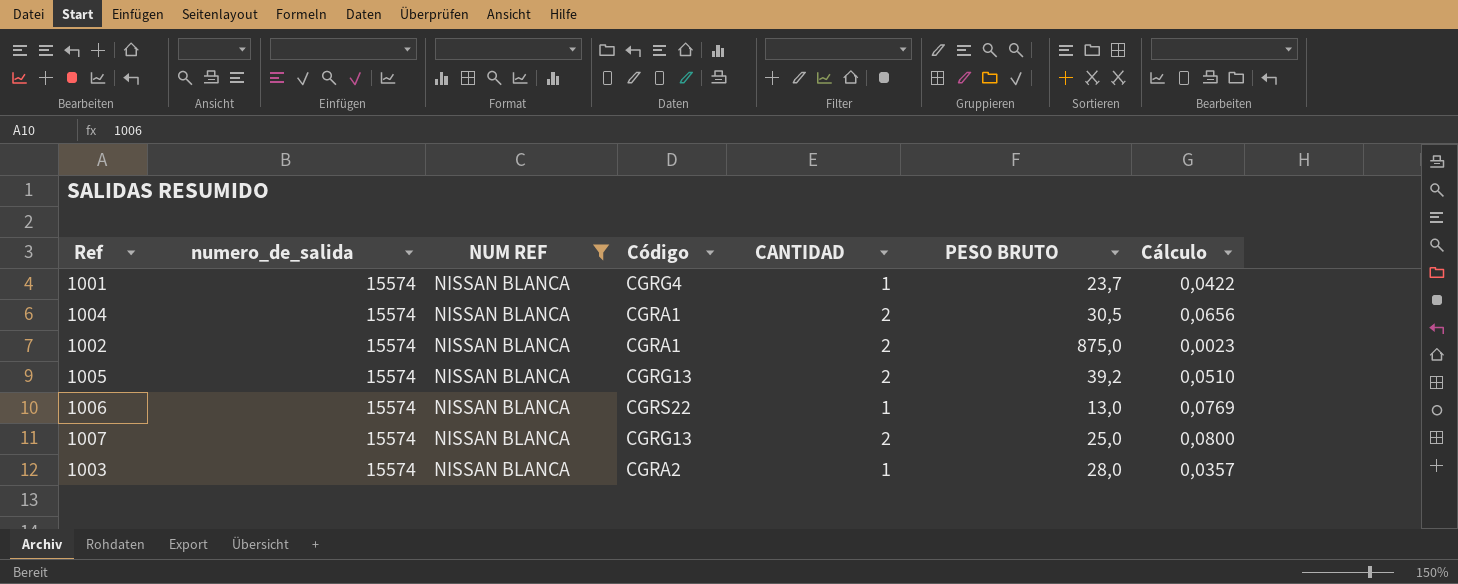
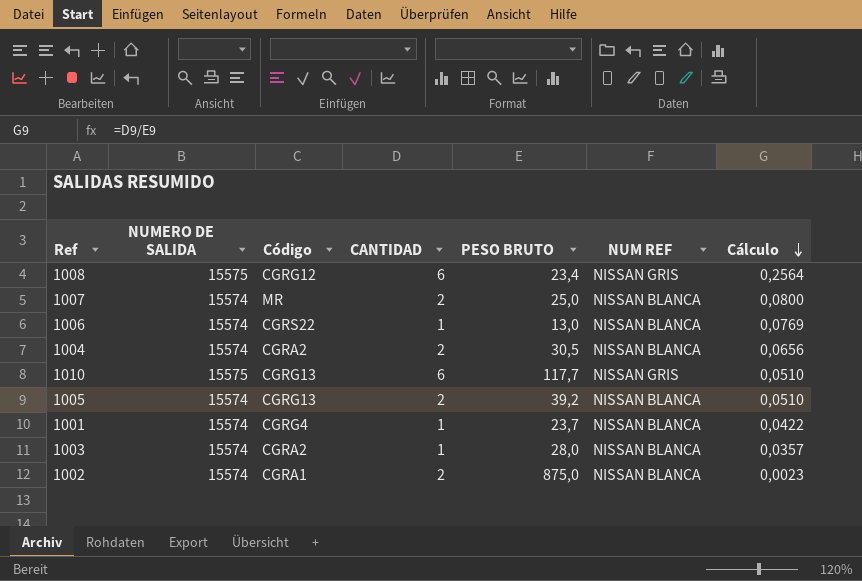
filter: NUM REF = NISSAN BLANCA -> none
row order: none -> Cálculo descending
column name: numero_de_salida -> NUMERO DE SALIDA
column NUM REF | position: 3 -> 6
1007 | Código: CGRG13 -> MR
1004 | Código: CGRA1 -> CGRA2

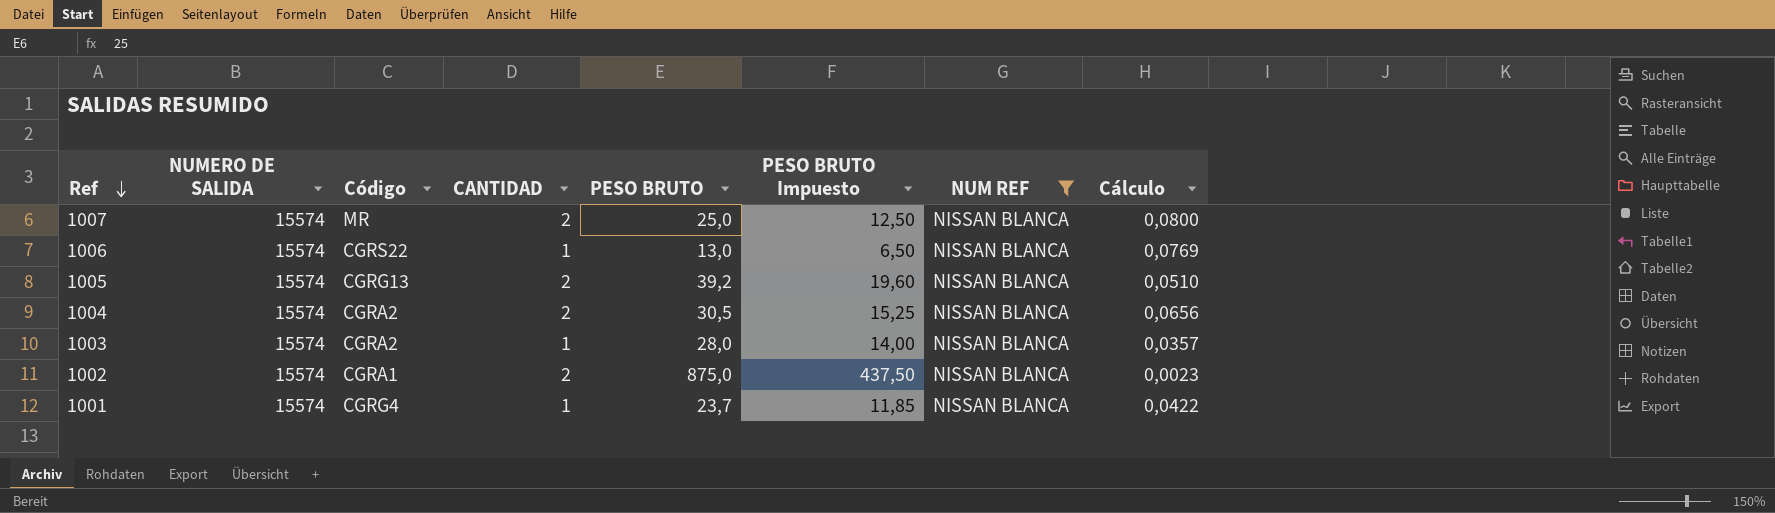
filter: none -> NUM REF = NISSAN BLANCA
row order: Cálculo descending -> Ref descending
column PESO BRUTO Impuesto | formula: none -> [PESO BRUTO] * 0,5

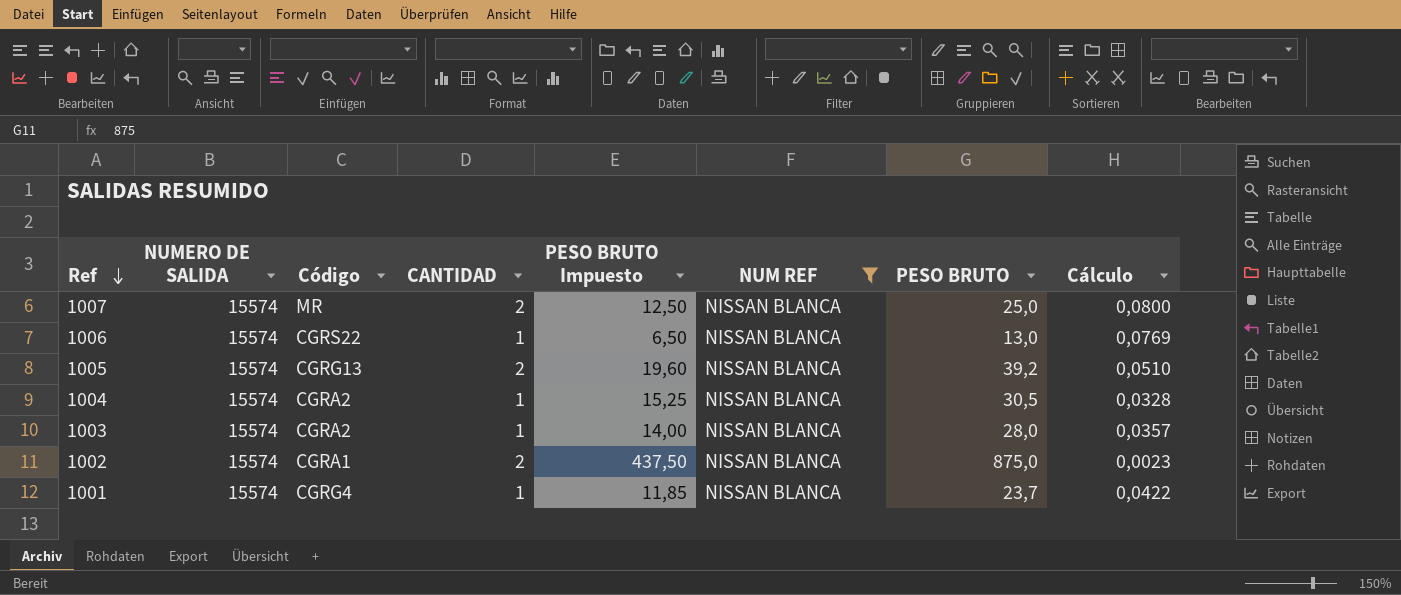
column PESO BRUTO | position: 5 -> 7
1004 | CANTIDAD: 2 -> 1
1004 | Cálculo: 0,0656 -> 0,0328

